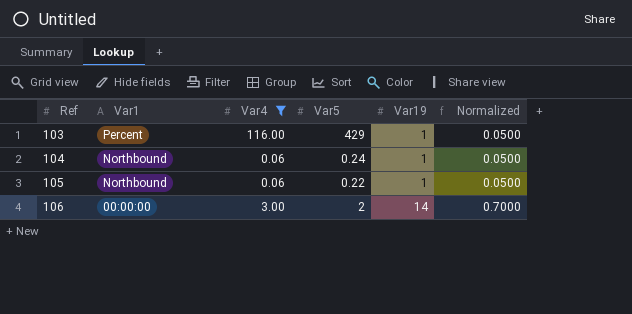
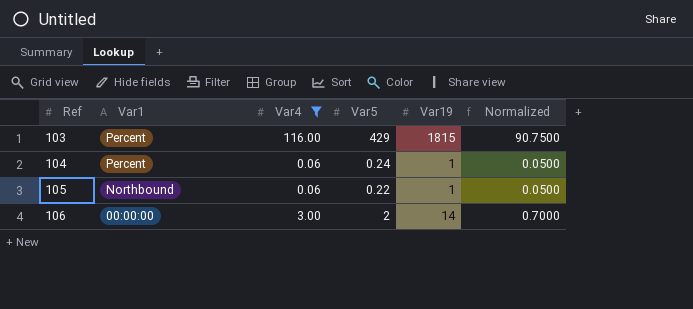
103 | Var19: 1 -> 1815
103 | Normalized: 0.0500 -> 90.7500
104 | Var1: Northbound -> Percent

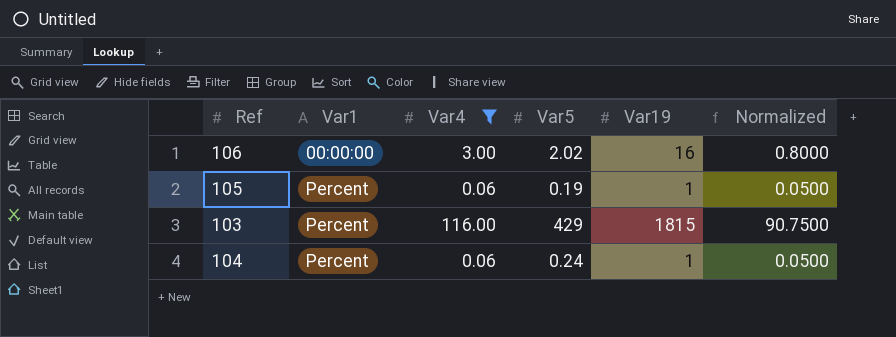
row order: Ref ascending -> Var1 ascending
106 | Var5: 2 -> 2.02
106 | Var19: 14 -> 16
106 | Normalized: 0.7000 -> 0.8000
105 | Var1: Northbound -> Percent
105 | Var5: 0.22 -> 0.19

